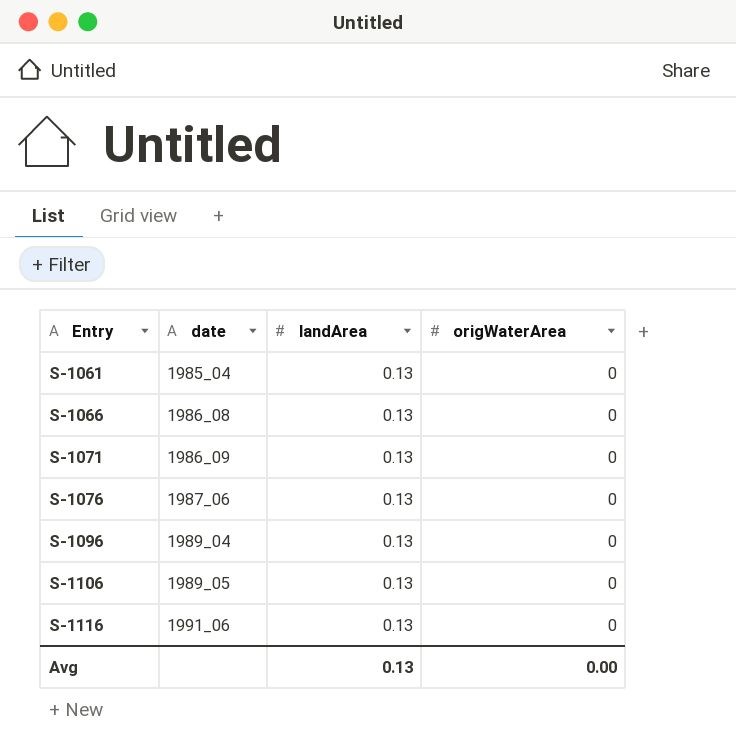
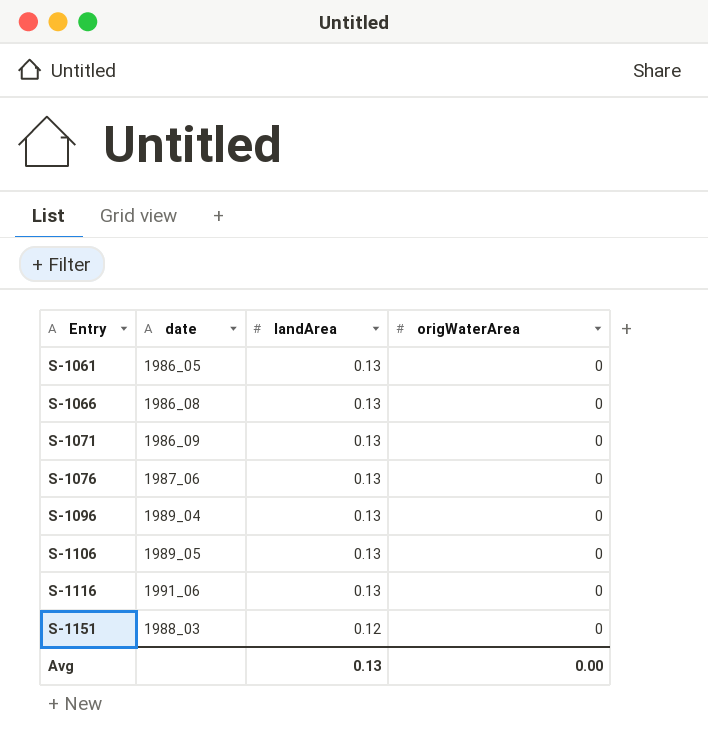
S-1061 | date: 1985_04 -> 1986_05
row S-1151: none -> 1988_03 | 0.12 | 0

